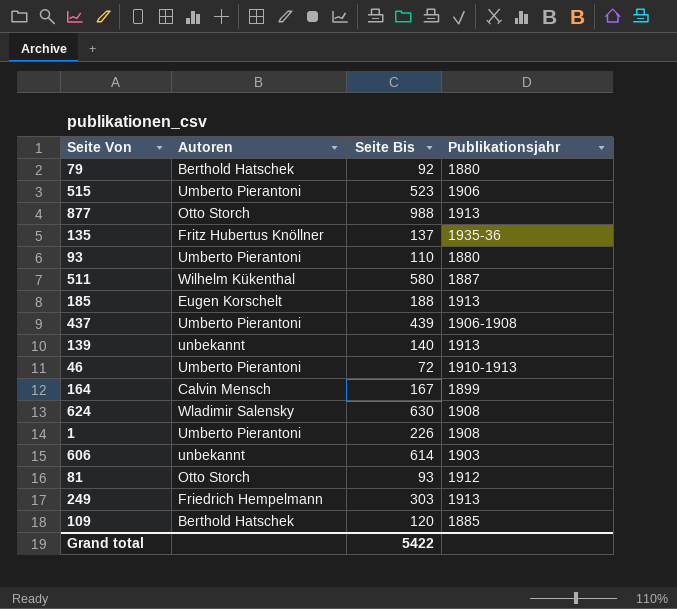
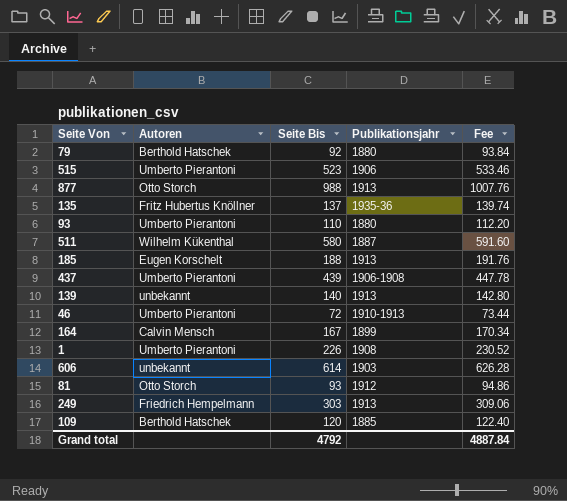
column Fee | formula: none -> [Seite Bis] * 1.02
row 624: Wladimir Salensky | 630 | 1908 -> none
Grand total | Seite Bis: 5422 -> 4792

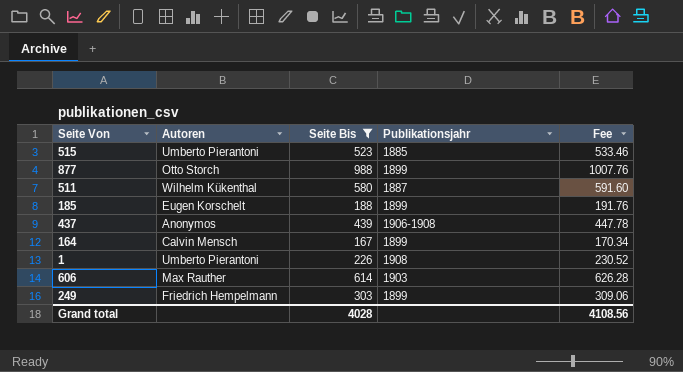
filter: none -> Seite Bis >= 167
515 | Publikationsjahr: 1906 -> 1885
877 | Publikationsjahr: 1913 -> 1899
185 | Publikationsjahr: 1913 -> 1899
437 | Autoren: Umberto Pierantoni -> Anonymos
606 | Autoren: unbekannt -> Max Rauther
249 | Publikationsjahr: 1913 -> 1899
Grand total | Seite Bis: 4792 -> 4028
Grand total | Fee: 4887.84 -> 4108.56

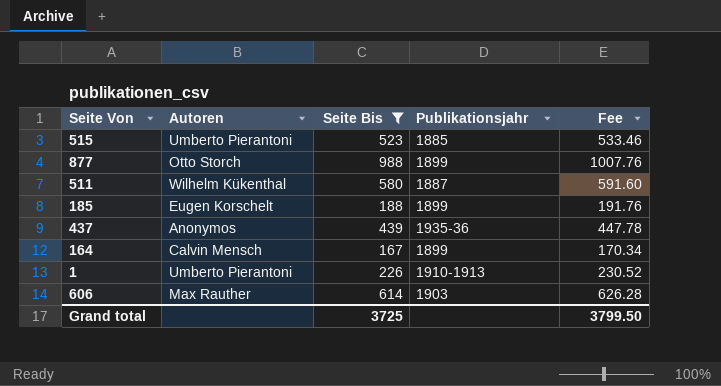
row 249: Friedrich Hempelmann | 303 | 1899 | 309.06 -> none
437 | Publikationsjahr: 1906-1908 -> 1935-36
1 | Publikationsjahr: 1908 -> 1910-1913
Grand total | Seite Bis: 4028 -> 3725
Grand total | Fee: 4108.56 -> 3799.50

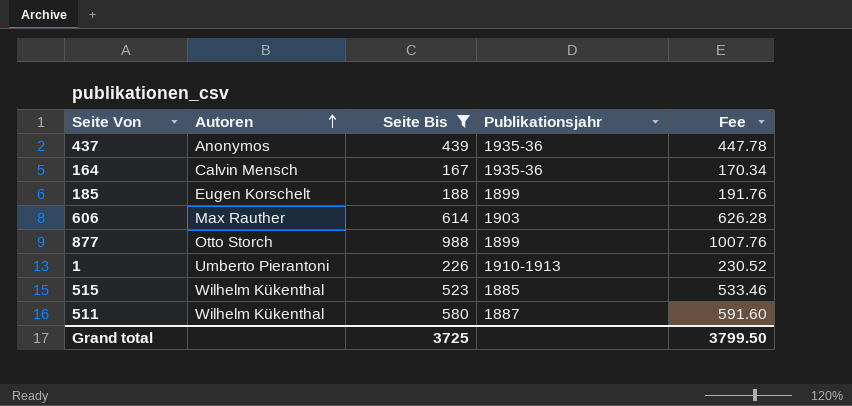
row order: none -> Autoren ascending
164 | Publikationsjahr: 1899 -> 1935-36
515 | Autoren: Umberto Pierantoni -> Wilhelm Kükenthal

